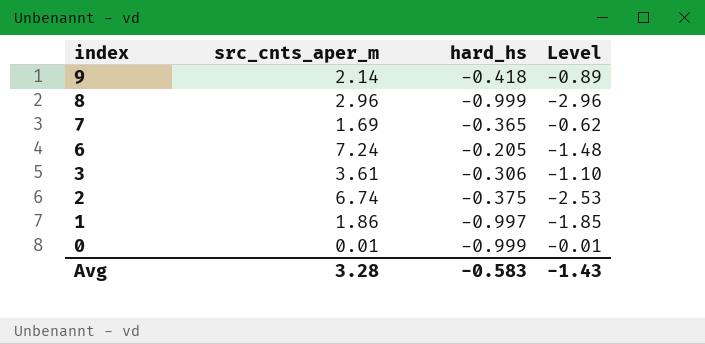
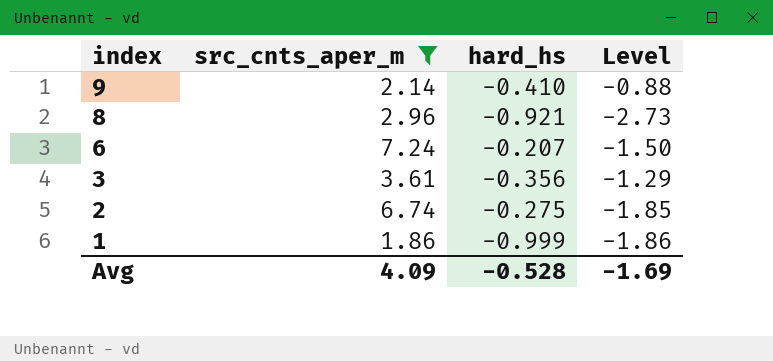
filter: none -> src_cnts_aper_m >= 1.86
9 | hard_hs: -0.418 -> -0.410
9 | Level: -0.89 -> -0.88
8 | hard_hs: -0.999 -> -0.921
8 | Level: -2.96 -> -2.73
6 | hard_hs: -0.205 -> -0.207
6 | Level: -1.48 -> -1.50
3 | hard_hs: -0.306 -> -0.356
3 | Level: -1.10 -> -1.29
2 | hard_hs: -0.375 -> -0.275
2 | Level: -2.53 -> -1.85
1 | hard_hs: -0.997 -> -0.999
1 | Level: -1.85 -> -1.86
Avg | src_cnts_aper_m: 3.28 -> 4.09
Avg | hard_hs: -0.583 -> -0.528
Avg | Level: -1.43 -> -1.69

